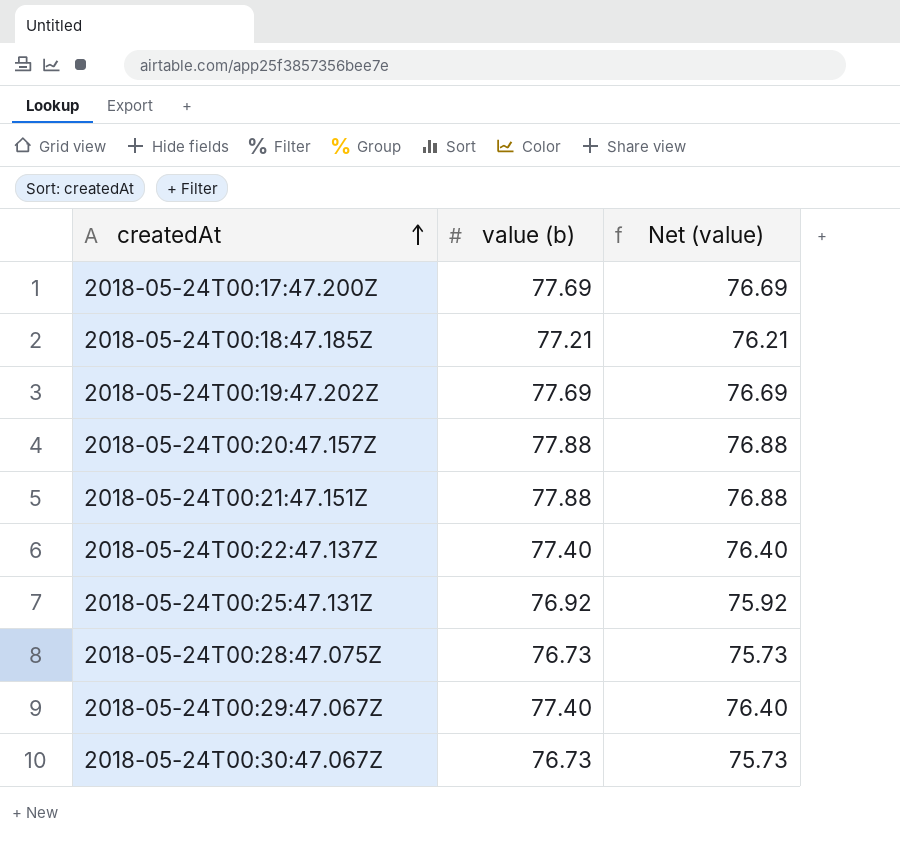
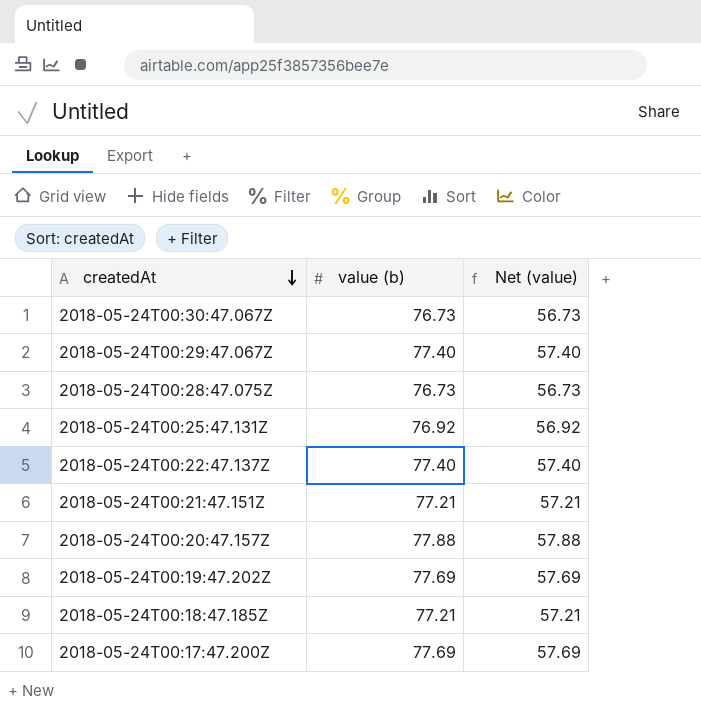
row order: createdAt ascending -> createdAt descending
column Net (value) | formula: [value (b)] - 1 -> [value (b)] - 20
2018-05-24T00:21:47.151Z | value (b): 77.88 -> 77.21

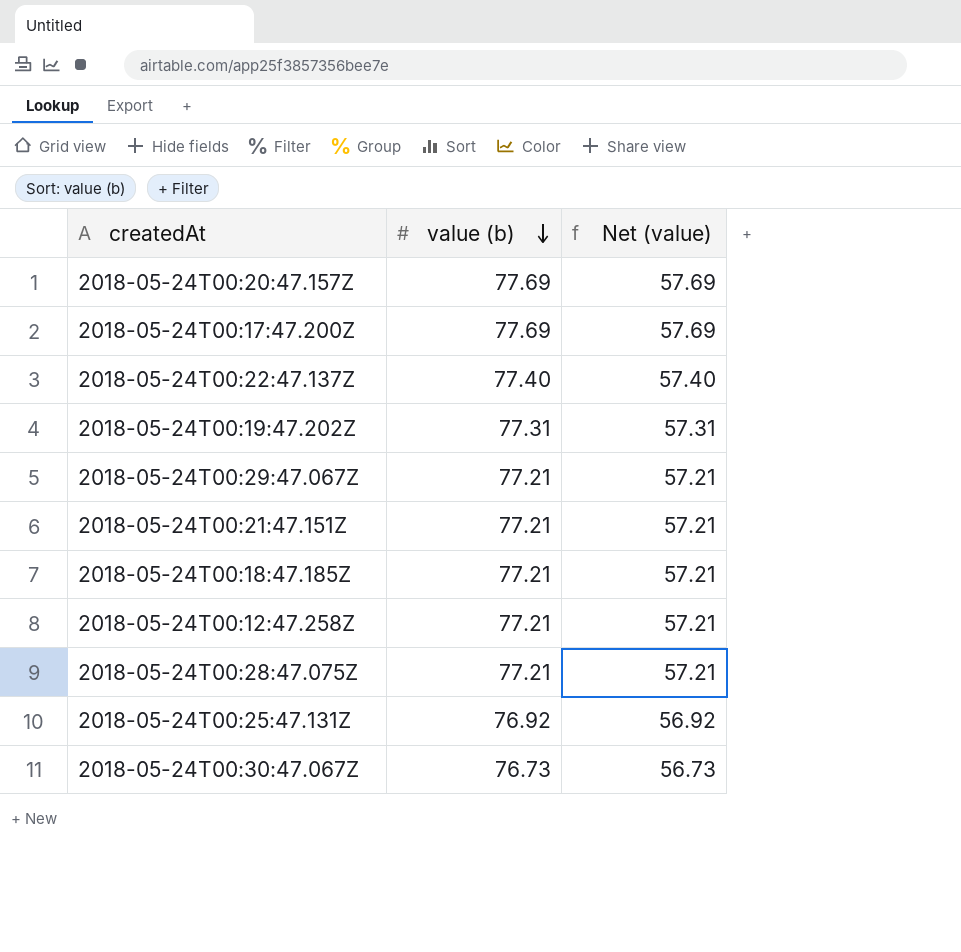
row order: createdAt descending -> value (b) descending
2018-05-24T00:20:47.157Z | value (b): 77.88 -> 77.69
2018-05-24T00:20:47.157Z | Net (value): 57.88 -> 57.69
2018-05-24T00:19:47.202Z | value (b): 77.69 -> 77.31
2018-05-24T00:19:47.202Z | Net (value): 57.69 -> 57.31
2018-05-24T00:29:47.067Z | value (b): 77.40 -> 77.21
2018-05-24T00:29:47.067Z | Net (value): 57.40 -> 57.21
row 2018-05-24T00:12:47.258Z: none -> 77.21 | 57.21
2018-05-24T00:28:47.075Z | value (b): 76.73 -> 77.21
2018-05-24T00:28:47.075Z | Net (value): 56.73 -> 57.21

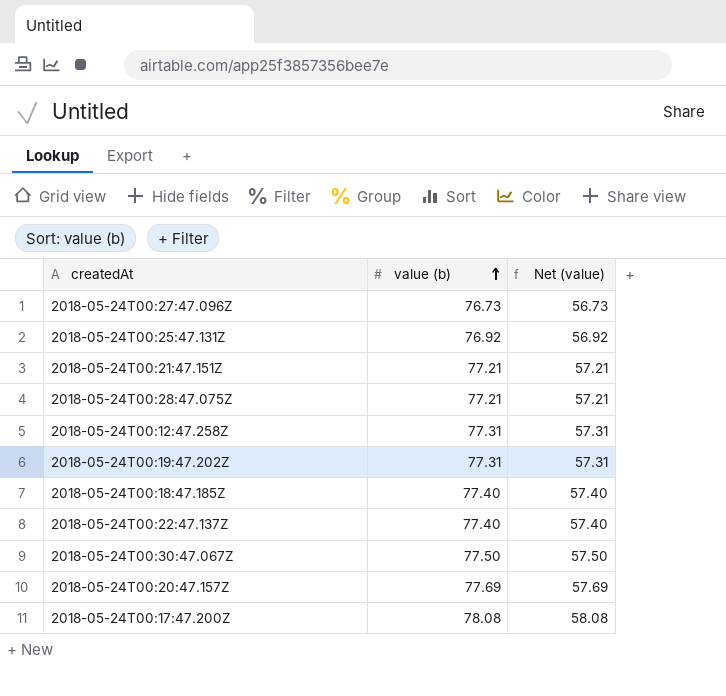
row order: value (b) descending -> value (b) ascending
row 2018-05-24T00:29:47.067Z: 77.21 | 57.21 -> none
row 2018-05-24T00:27:47.096Z: none -> 76.73 | 56.73
2018-05-24T00:12:47.258Z | value (b): 77.21 -> 77.31
2018-05-24T00:12:47.258Z | Net (value): 57.21 -> 57.31
2018-05-24T00:18:47.185Z | value (b): 77.21 -> 77.40
2018-05-24T00:18:47.185Z | Net (value): 57.21 -> 57.40
2018-05-24T00:30:47.067Z | value (b): 76.73 -> 77.50
2018-05-24T00:30:47.067Z | Net (value): 56.73 -> 57.50
2018-05-24T00:17:47.200Z | value (b): 77.69 -> 78.08
2018-05-24T00:17:47.200Z | Net (value): 57.69 -> 58.08

